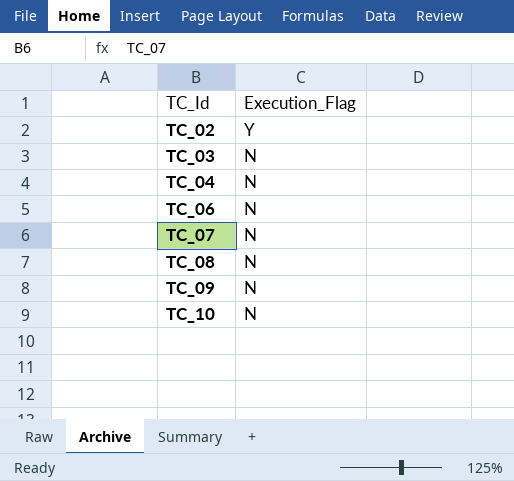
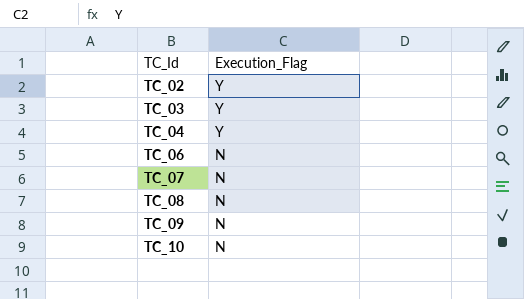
TC_03 | Execution_Flag: N -> Y
TC_04 | Execution_Flag: N -> Y

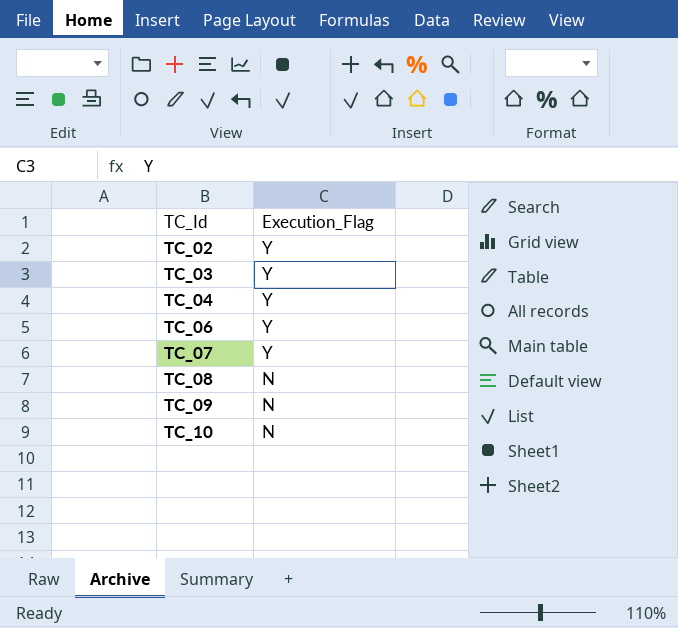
TC_06 | Execution_Flag: N -> Y
TC_07 | Execution_Flag: N -> Y

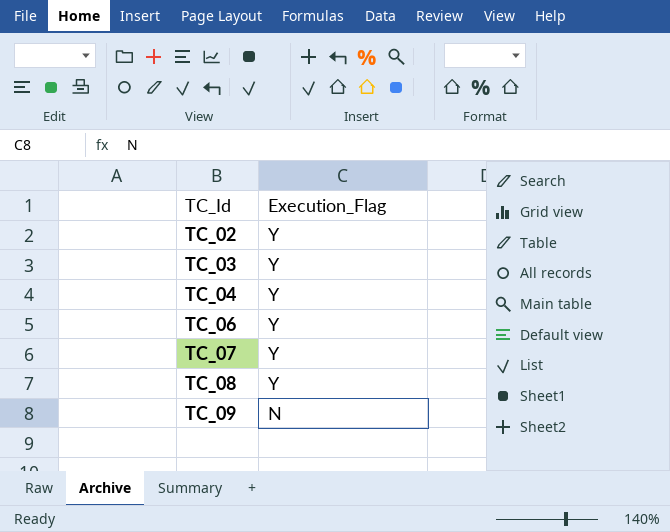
row TC_10: N -> none
TC_08 | Execution_Flag: N -> Y

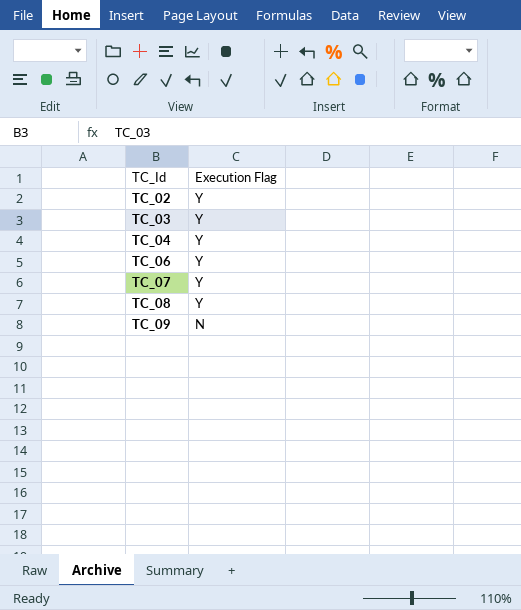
column name: Execution_Flag -> Execution Flag

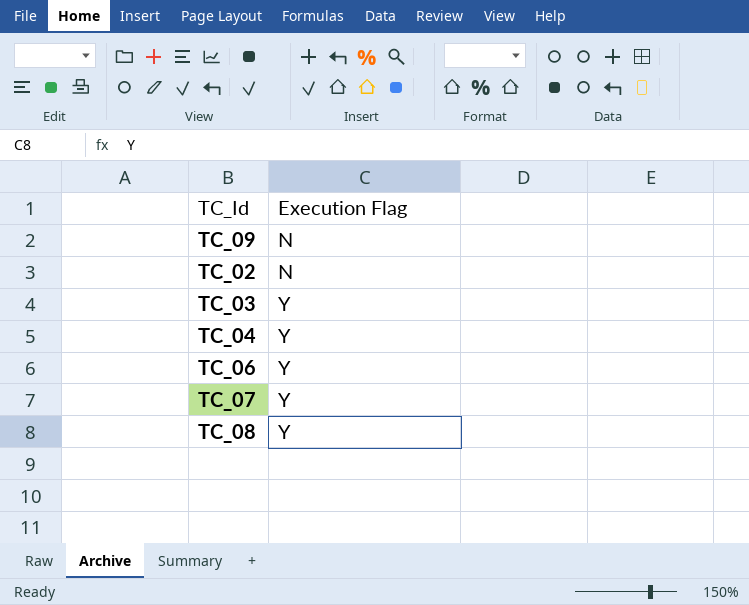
row order: TC_Id ascending -> Execution Flag ascending
TC_02 | Execution Flag: Y -> N

